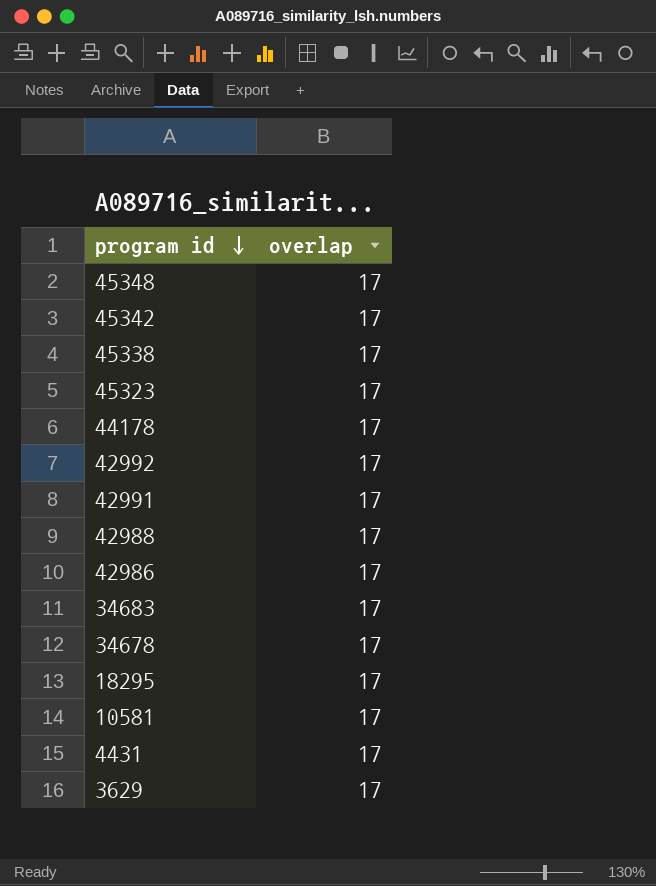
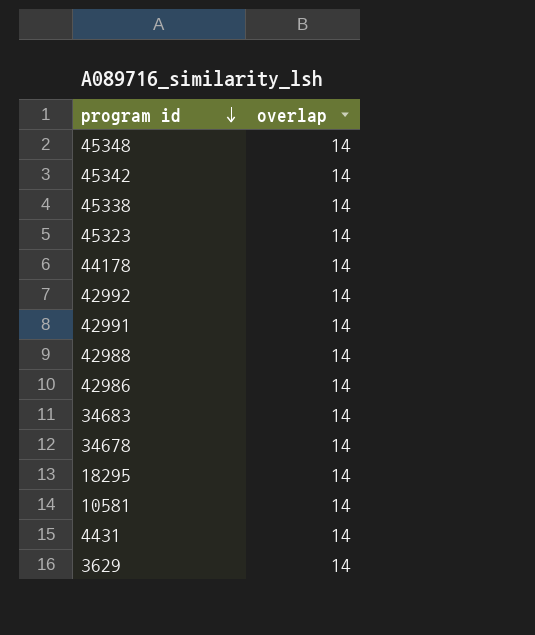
45348 | overlap: 17 -> 14
45342 | overlap: 17 -> 14
45338 | overlap: 17 -> 14
45323 | overlap: 17 -> 14
44178 | overlap: 17 -> 14
42992 | overlap: 17 -> 14
42991 | overlap: 17 -> 14
42988 | overlap: 17 -> 14
42986 | overlap: 17 -> 14
34683 | overlap: 17 -> 14
34678 | overlap: 17 -> 14
18295 | overlap: 17 -> 14
10581 | overlap: 17 -> 14
4431 | overlap: 17 -> 14
3629 | overlap: 17 -> 14

